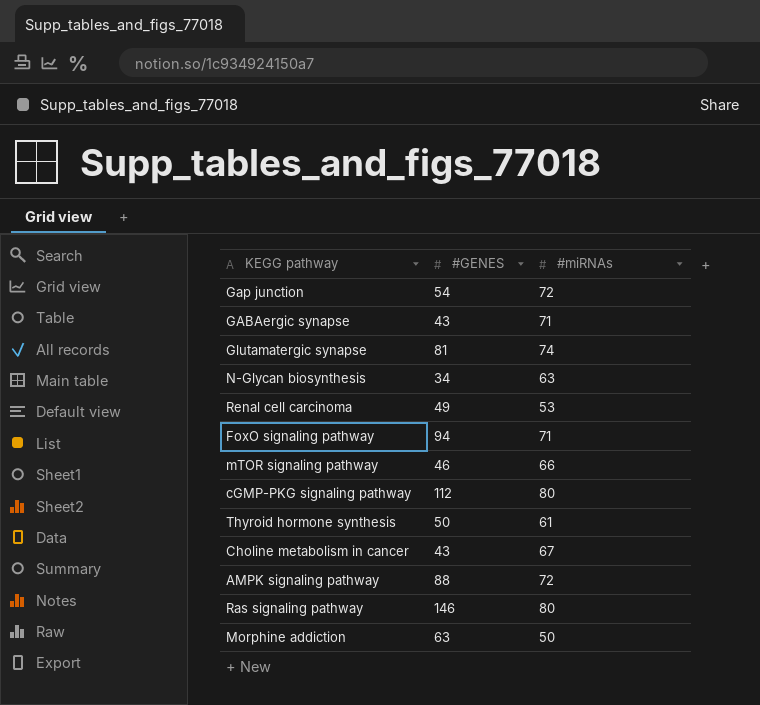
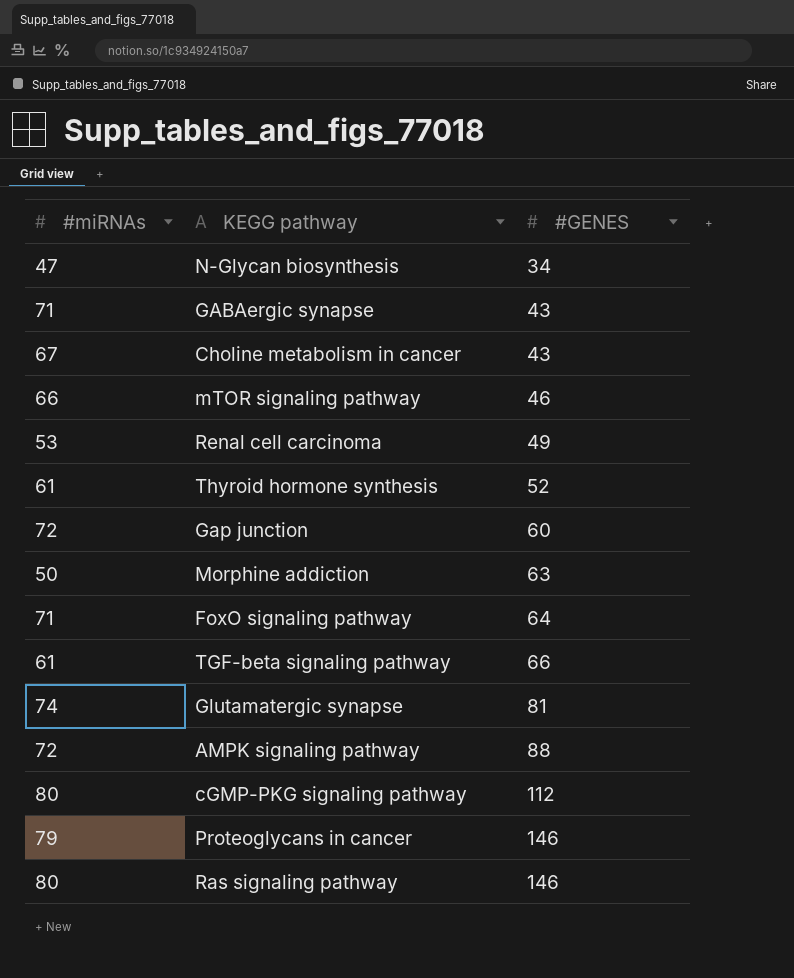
row order: none -> #GENES ascending
column #miRNAs | position: 3 -> 1
N-Glycan biosynthesis | #miRNAs: 63 -> 47
Thyroid hormone synthesis | #GENES: 50 -> 52
Gap junction | #GENES: 54 -> 60
FoxO signaling pathway | #GENES: 94 -> 64
row TGF-beta signaling pathway: none -> 61 | 66
row Proteoglycans in cancer: none -> 79 | 146

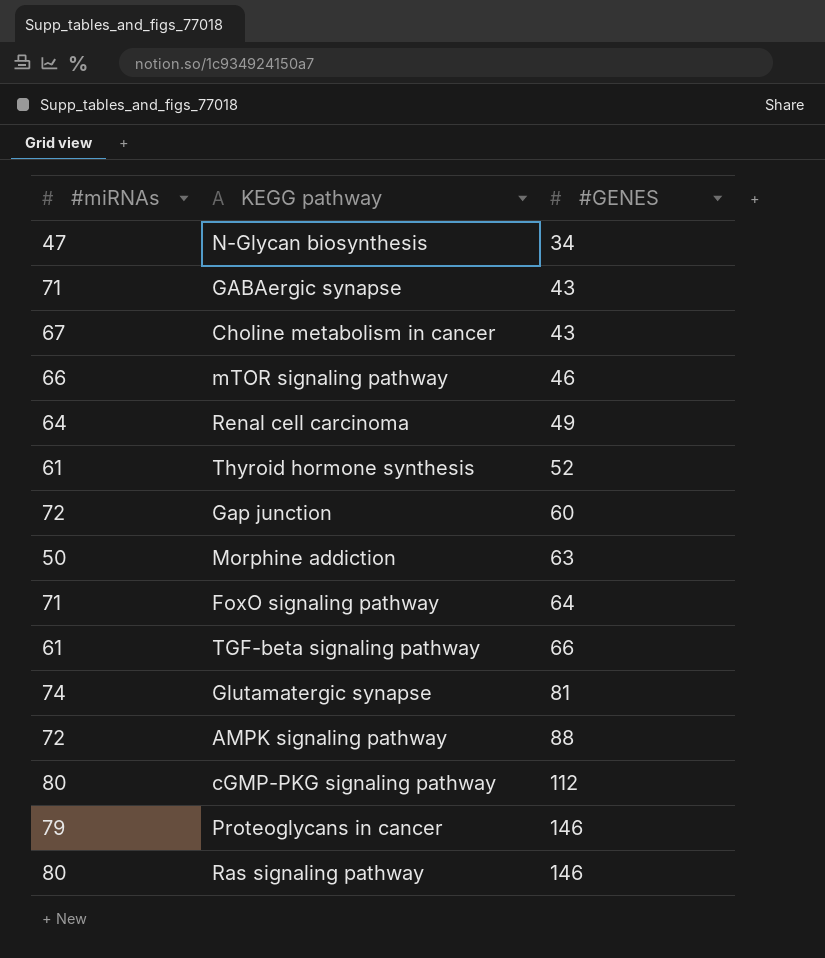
Renal cell carcinoma | #miRNAs: 53 -> 64

